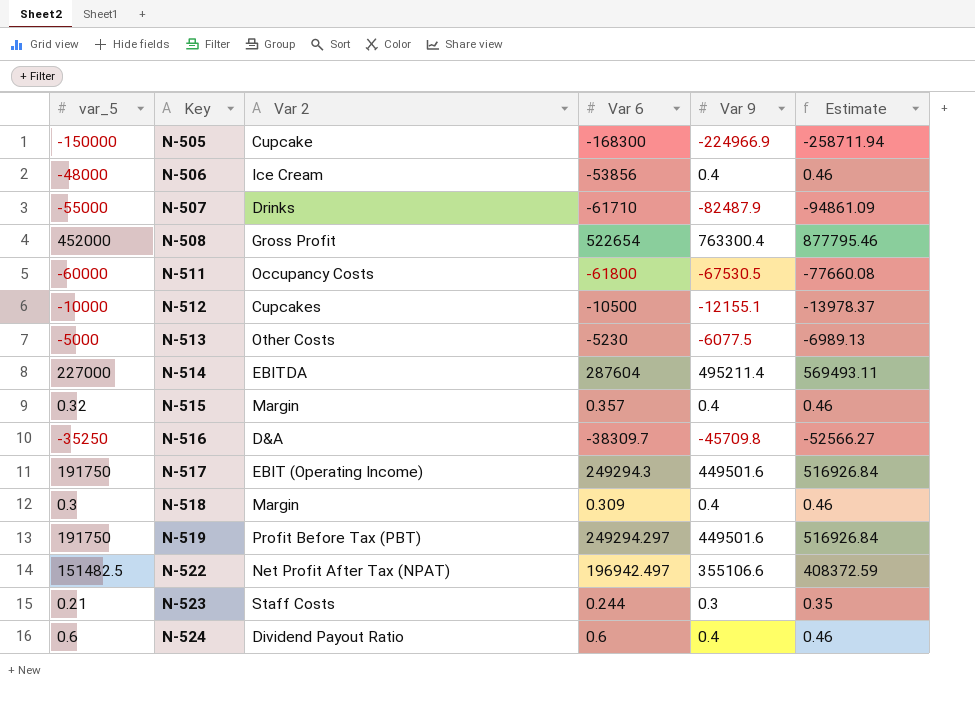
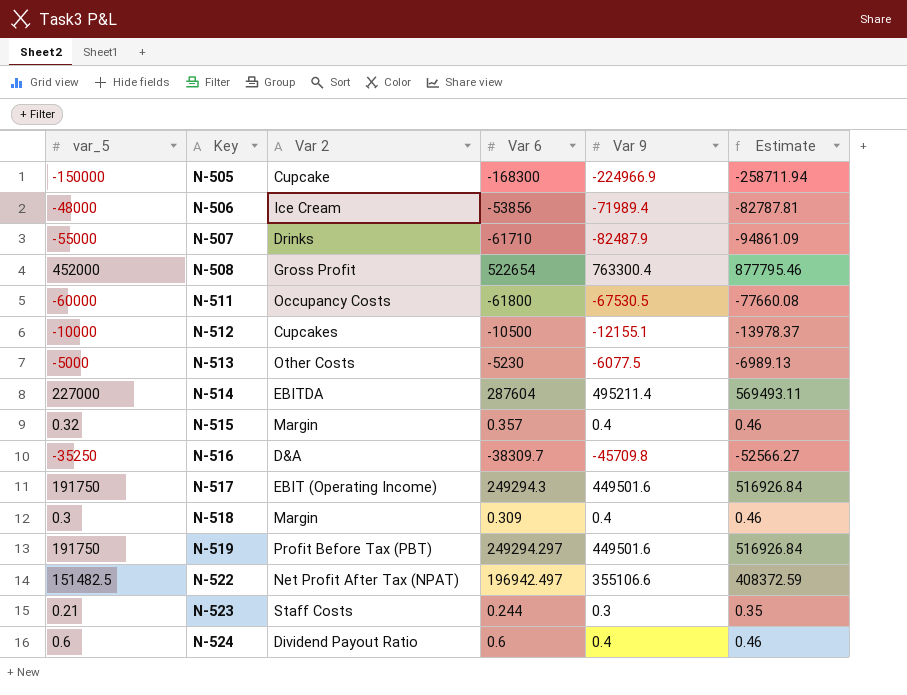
N-506 | Var 9: 0.4 -> -71989.4
N-506 | Estimate: 0.46 -> -82787.81

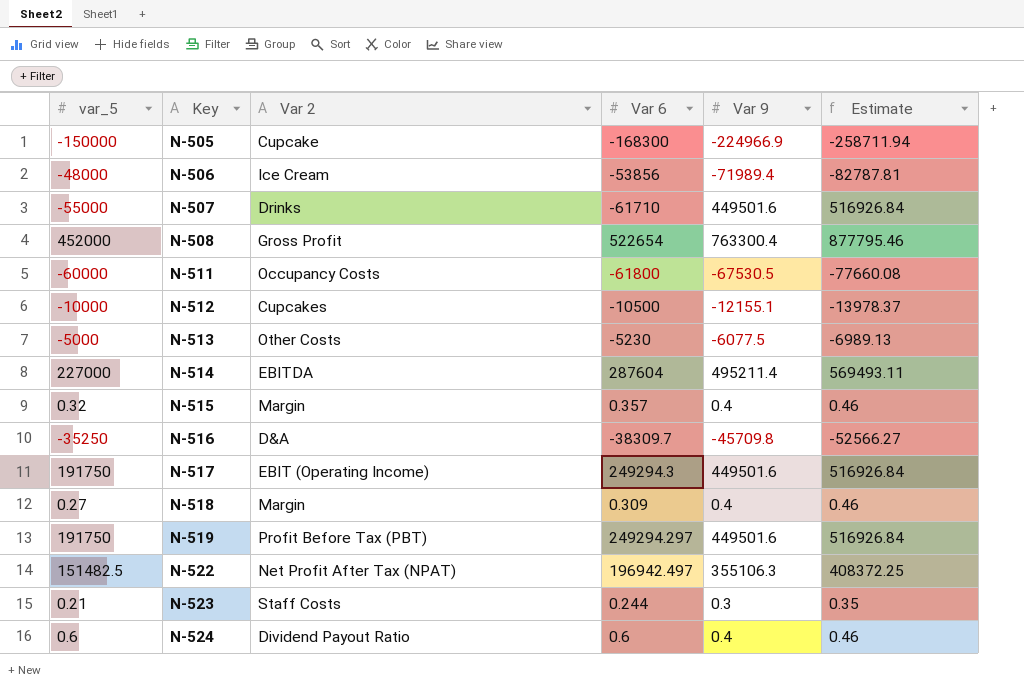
N-507 | Var 9: -82487.9 -> 449501.6
N-507 | Estimate: -94861.09 -> 516926.84
N-518 | var_5: 0.3 -> 0.27
N-522 | Var 9: 355106.6 -> 355106.3
N-522 | Estimate: 408372.59 -> 408372.25

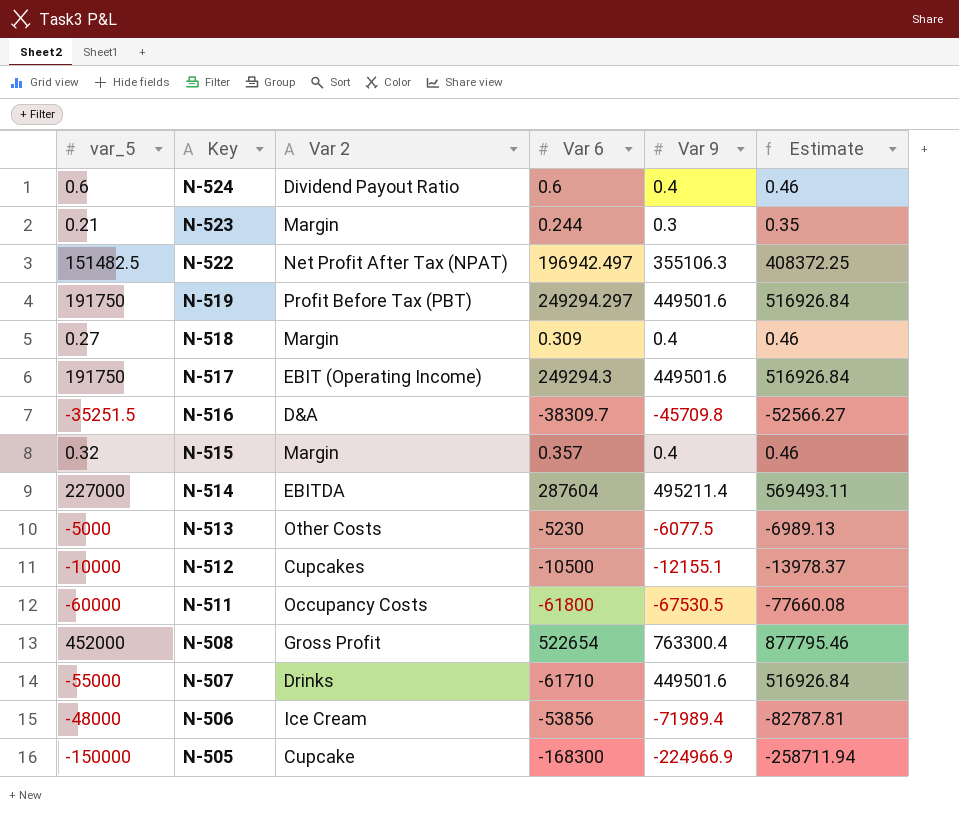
row order: Key ascending -> Key descending
N-523 | Var 2: Staff Costs -> Margin
N-516 | var_5: -35250 -> -35251.5

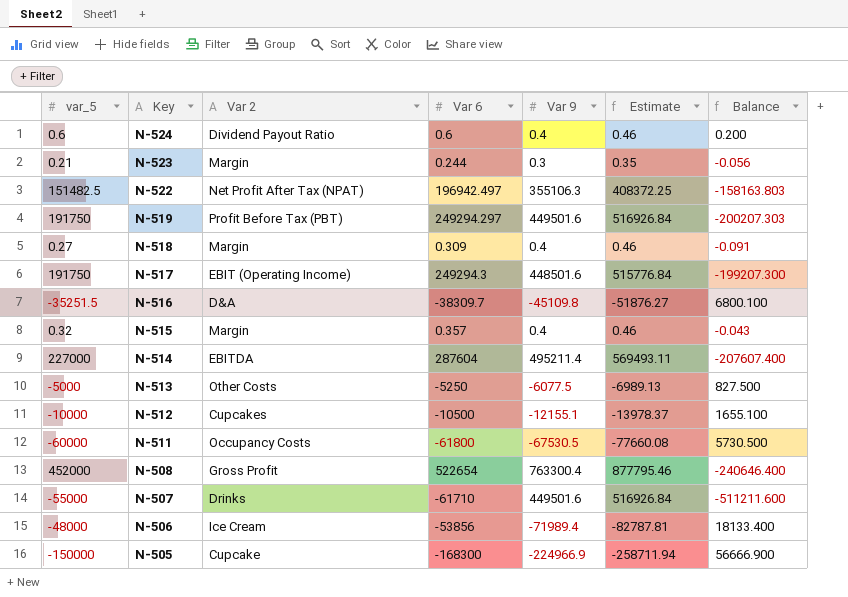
column Balance | formula: none -> [Var 6] - [Var 9]
N-517 | Var 9: 449501.6 -> 448501.6
N-517 | Estimate: 516926.84 -> 515776.84
N-516 | Var 9: -45709.8 -> -45109.8
N-516 | Estimate: -52566.27 -> -51876.27
N-513 | Var 6: -5230 -> -5250

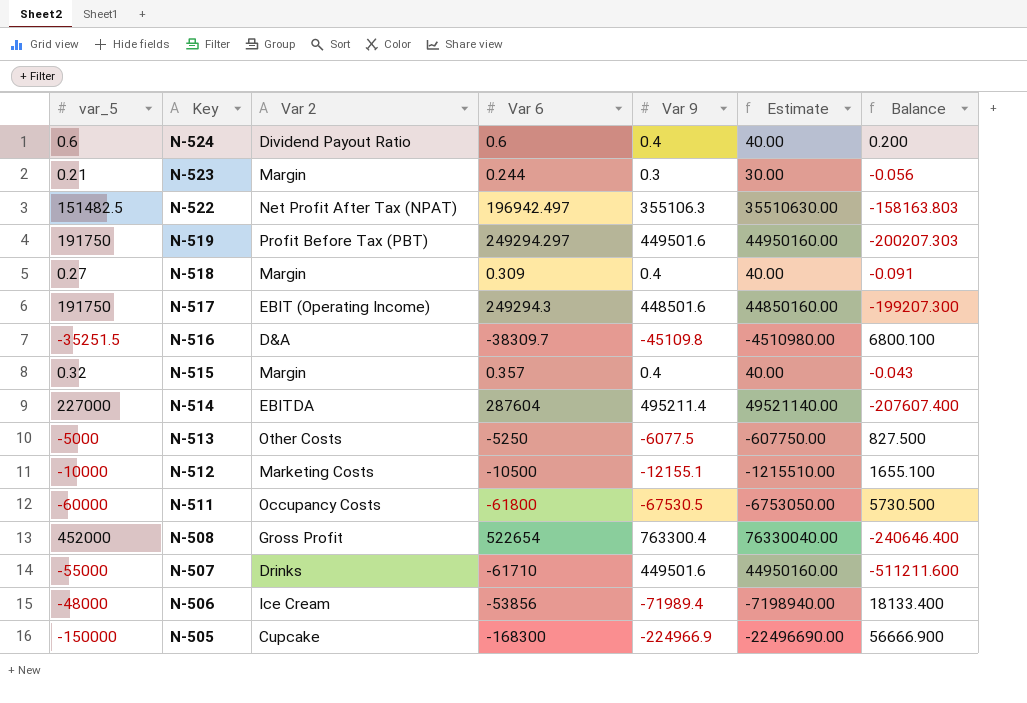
column Estimate | formula: [Var 9] * 1.15 -> [Var 9] * 100
N-512 | Var 2: Cupcakes -> Marketing Costs

